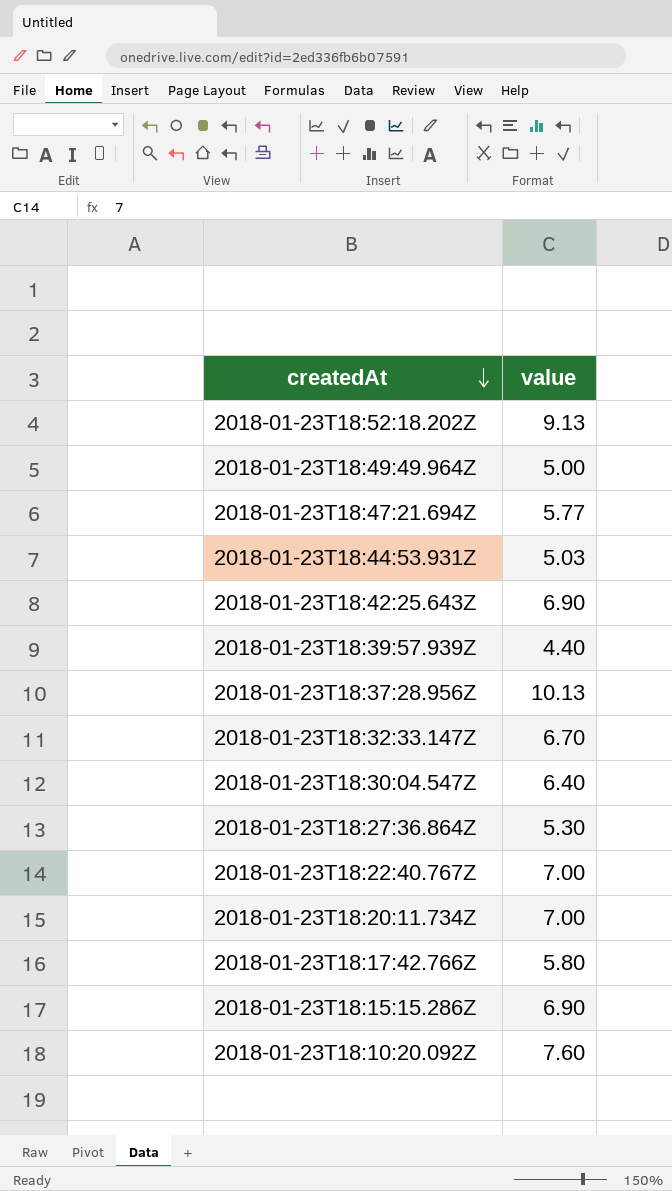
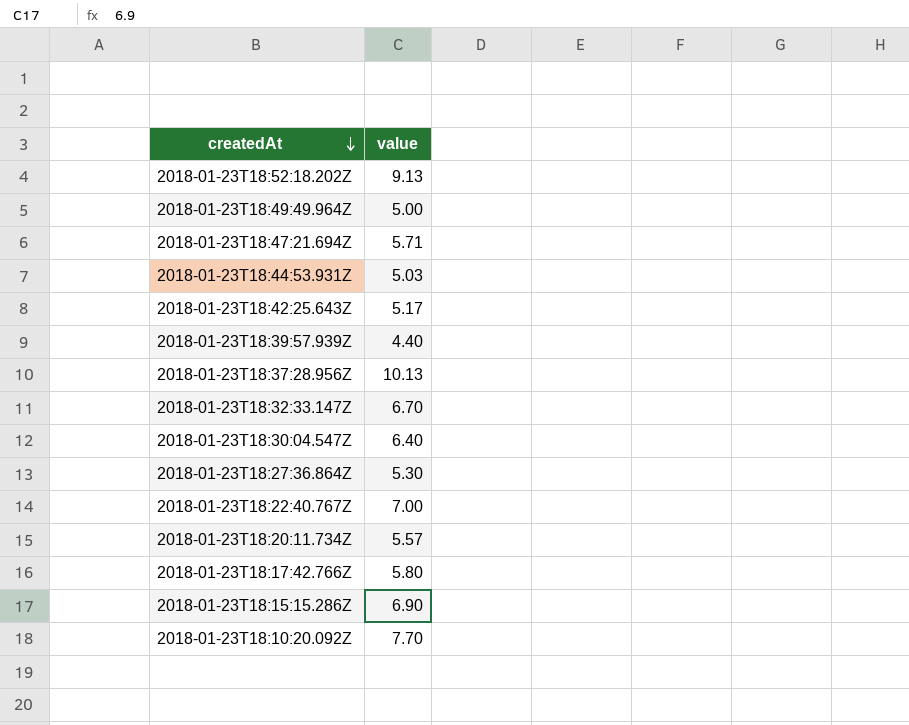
2018-01-23T18:47:21.694Z | value: 5.77 -> 5.71
2018-01-23T18:42:25.643Z | value: 6.90 -> 5.17
2018-01-23T18:20:11.734Z | value: 7.00 -> 5.57
2018-01-23T18:10:20.092Z | value: 7.60 -> 7.70

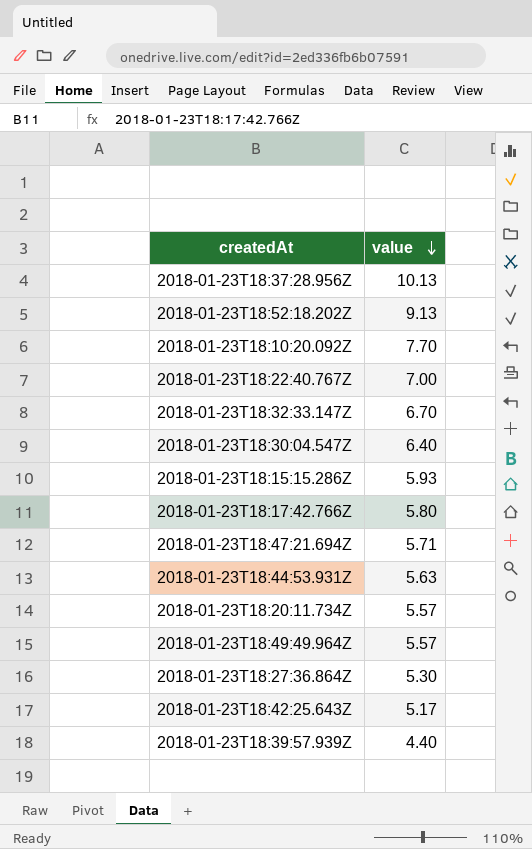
row order: createdAt descending -> value descending
2018-01-23T18:15:15.286Z | value: 6.90 -> 5.93
2018-01-23T18:44:53.931Z | value: 5.03 -> 5.63
2018-01-23T18:49:49.964Z | value: 5.00 -> 5.57

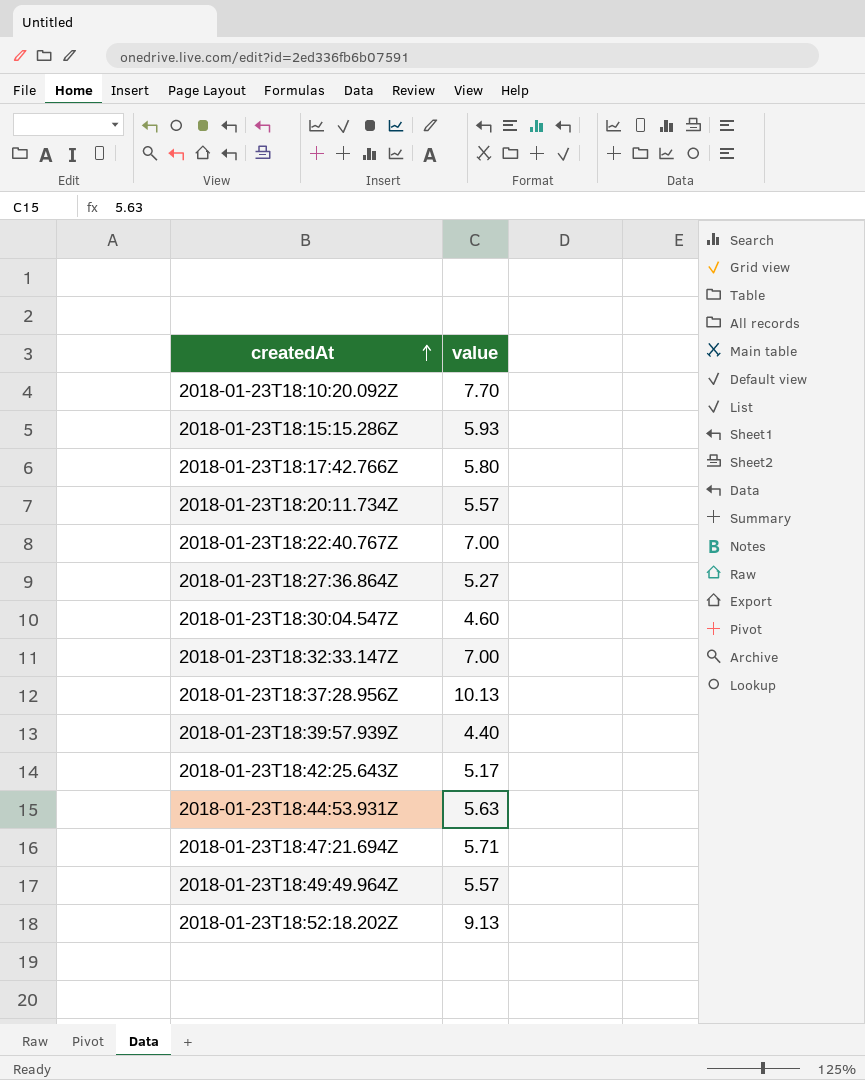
row order: value descending -> createdAt ascending
2018-01-23T18:27:36.864Z | value: 5.30 -> 5.27
2018-01-23T18:30:04.547Z | value: 6.40 -> 4.60
2018-01-23T18:32:33.147Z | value: 6.70 -> 7.00

